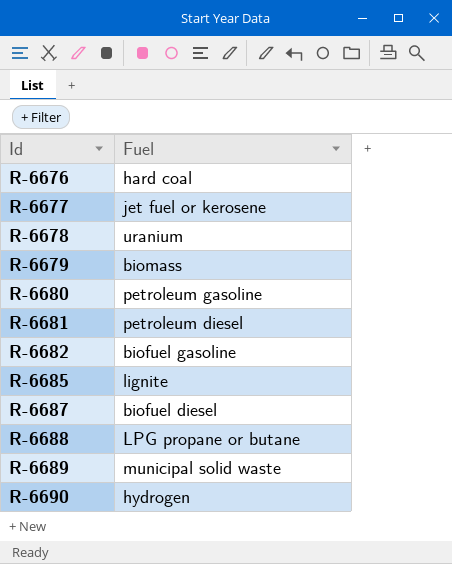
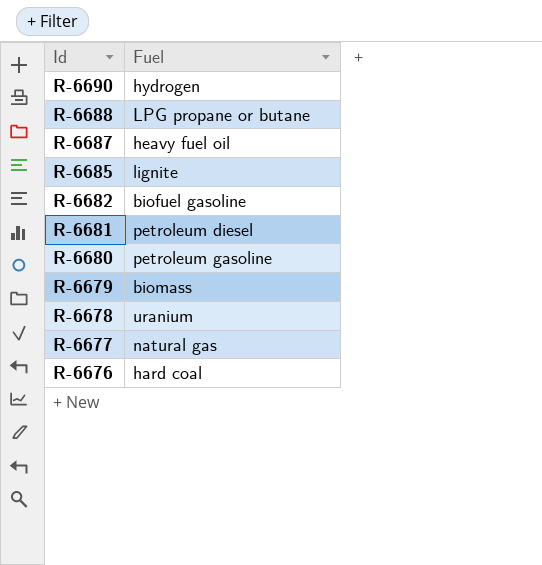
row order: Id ascending -> Id descending
row R-6689: municipal solid waste -> none
R-6687 | Fuel: biofuel diesel -> heavy fuel oil
R-6677 | Fuel: jet fuel or kerosene -> natural gas

